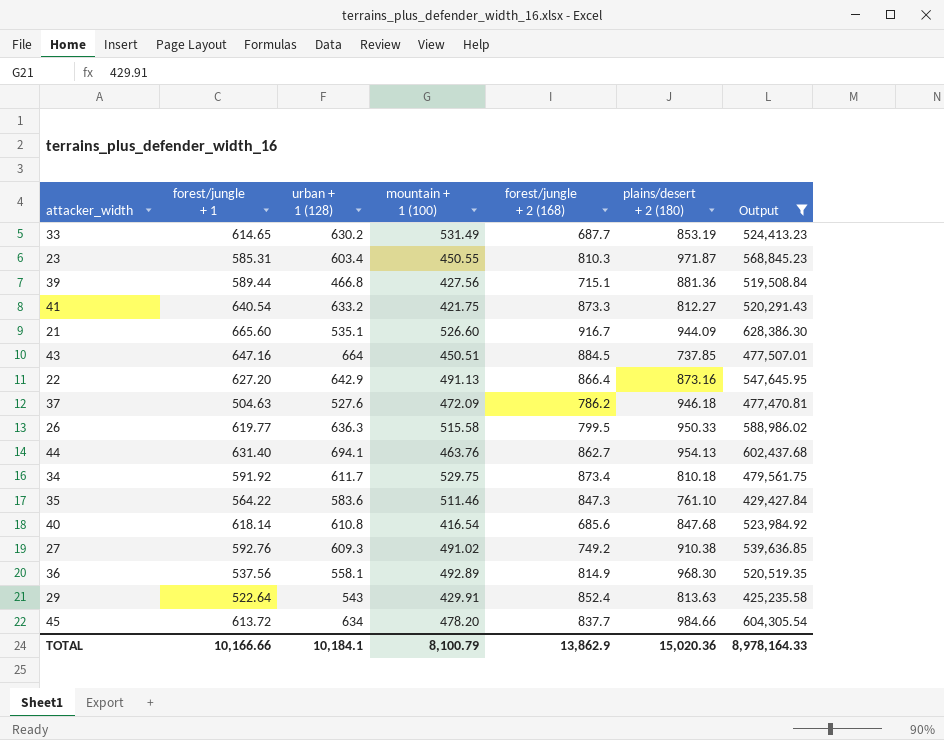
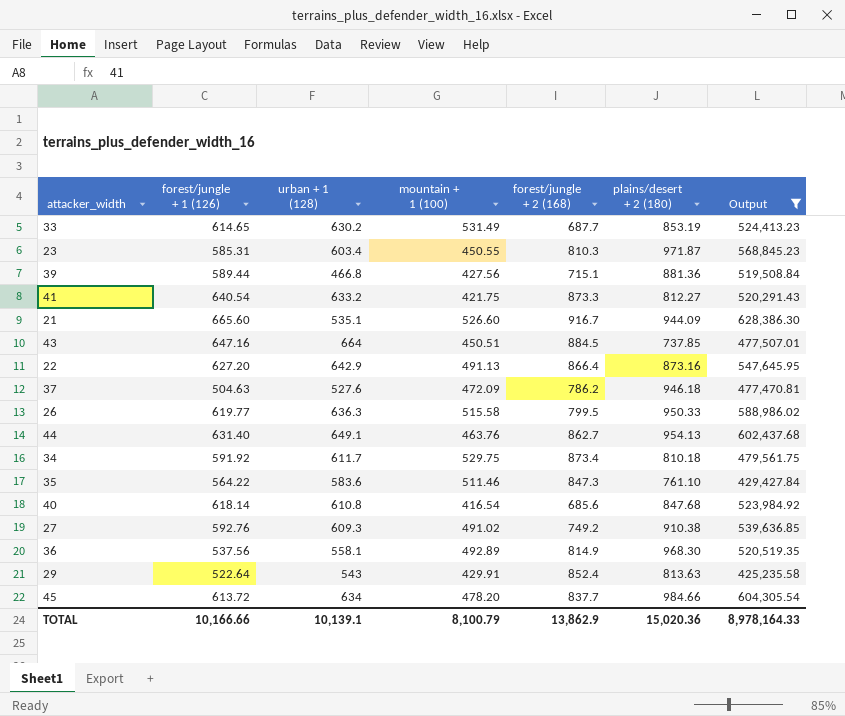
column name: forest/jungle + 1 -> forest/jungle + 1 (126)
44 | urban + 1 (128): 694.1 -> 649.1
TOTAL | urban + 1 (128): 10,184.1 -> 10,139.1

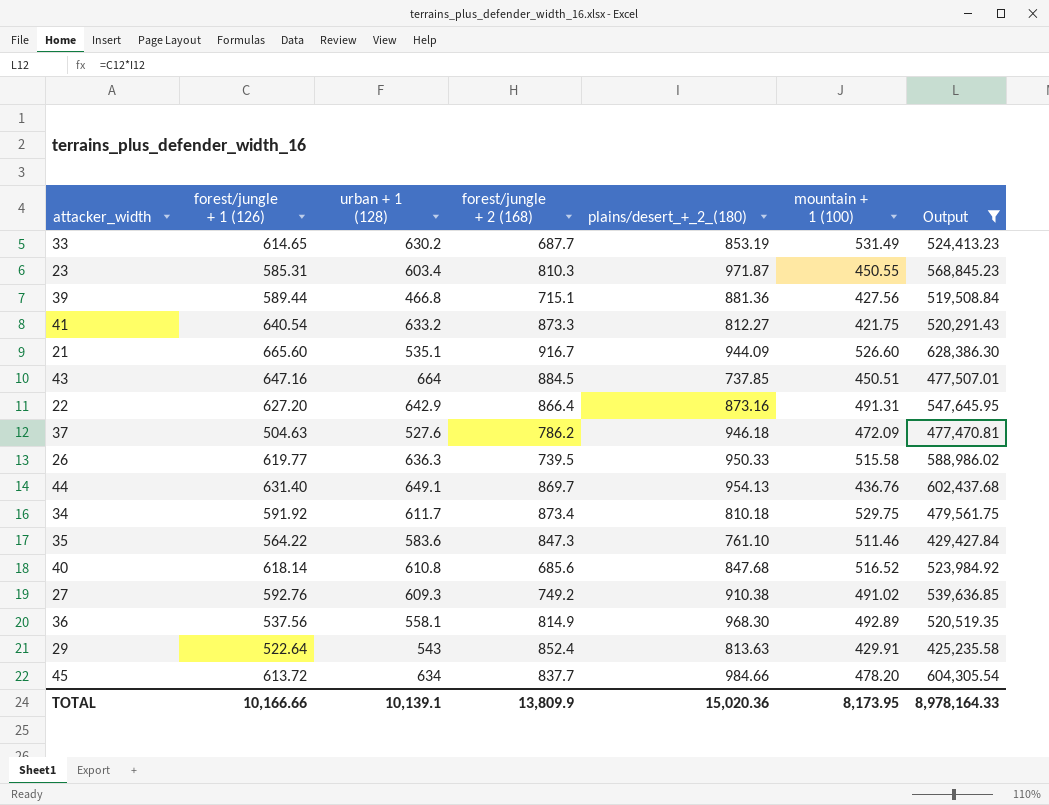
column name: plains/desert + 2 (180) -> plains/desert_+_2_(180)
column mountain + 1 (100) | position: 4 -> 6
22 | mountain + 1 (100): 491.13 -> 491.31
26 | forest/jungle + 2 (168): 799.5 -> 739.5
44 | forest/jungle + 2 (168): 862.7 -> 869.7
44 | mountain + 1 (100): 463.76 -> 436.76
40 | mountain + 1 (100): 416.54 -> 516.52
TOTAL | forest/jungle + 2 (168): 13,862.9 -> 13,809.9
TOTAL | mountain + 1 (100): 8,100.79 -> 8,173.95

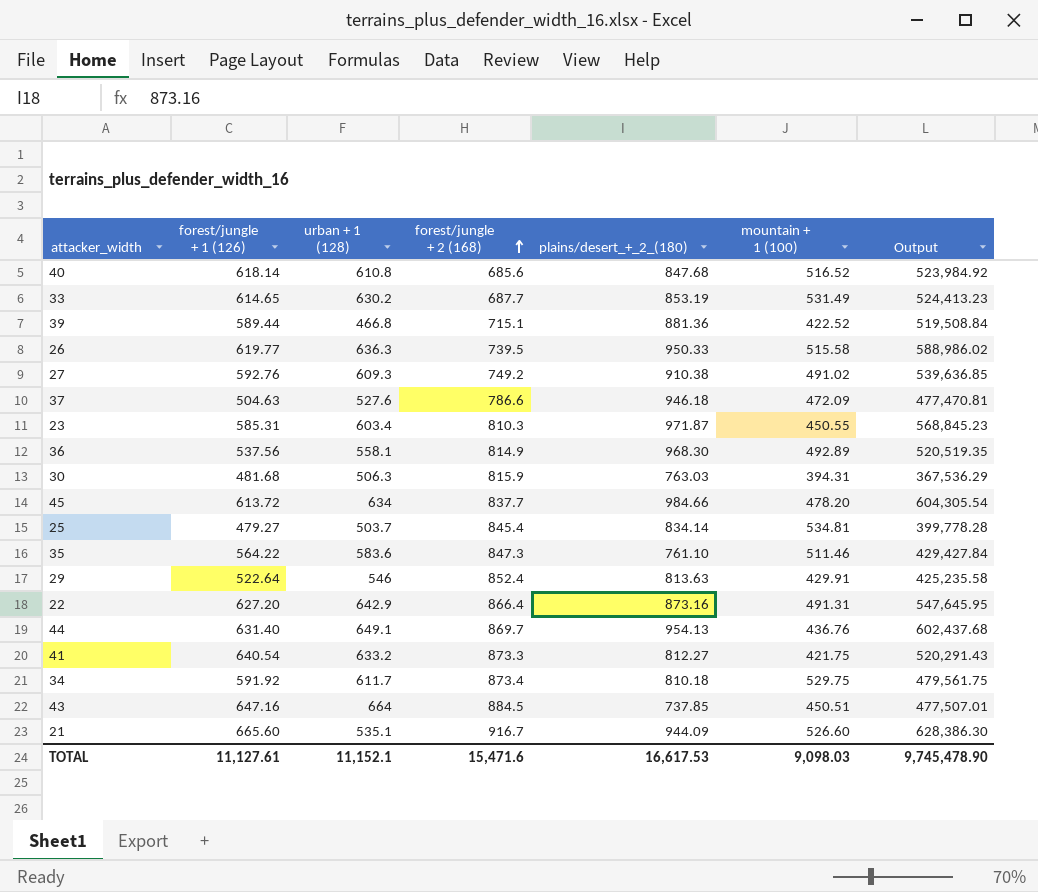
filter: Output >= 425,235.58 -> none
row order: none -> forest/jungle + 2 (168) ascending
39 | mountain + 1 (100): 427.56 -> 422.52
37 | forest/jungle + 2 (168): 786.2 -> 786.6
29 | urban + 1 (128): 543 -> 546
TOTAL | forest/jungle + 1 (126): 10,166.66 -> 11,127.61
TOTAL | urban + 1 (128): 10,139.1 -> 11,152.1
TOTAL | forest/jungle + 2 (168): 13,809.9 -> 15,471.6
TOTAL | plains/desert_+_2_(180): 15,020.36 -> 16,617.53
TOTAL | mountain + 1 (100): 8,173.95 -> 9,098.03
TOTAL | Output: 8,978,164.33 -> 9,745,478.90

